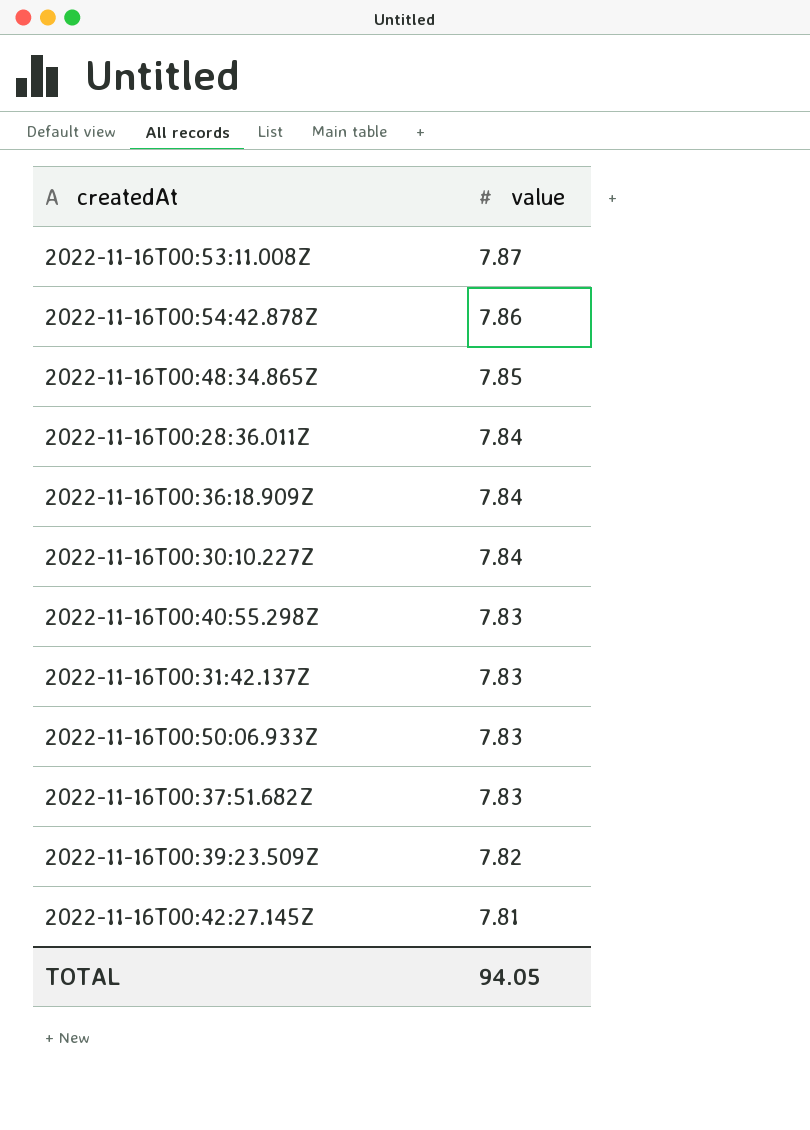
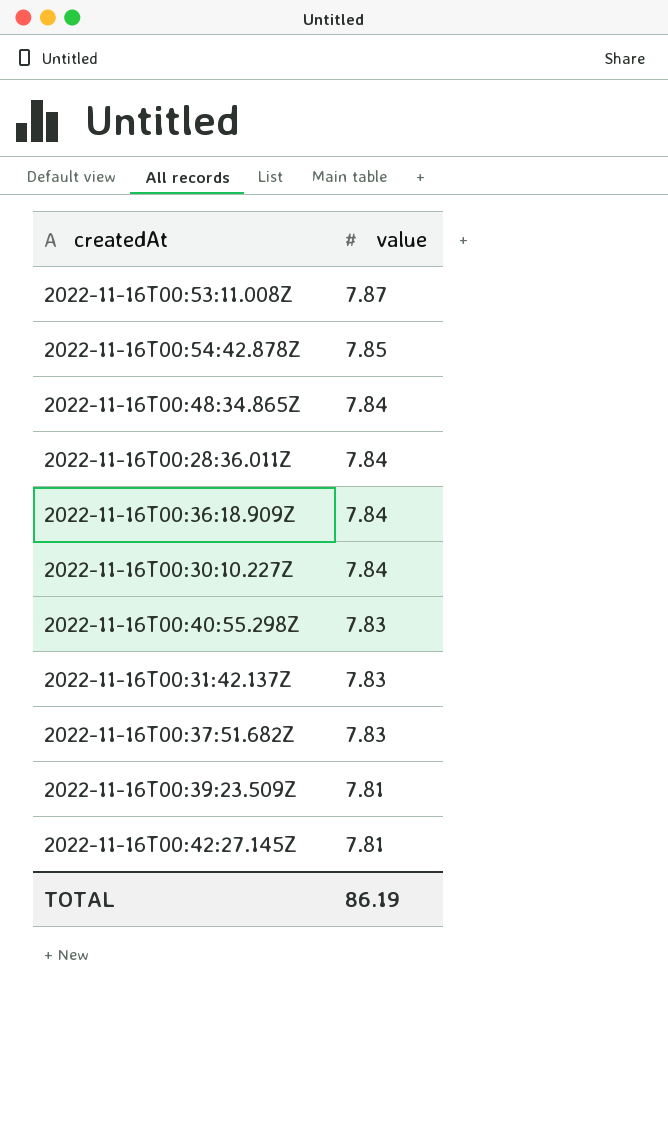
row 2022-11-16T00:50:06.933Z: 7.83 -> none
2022-11-16T00:54:42.878Z | value: 7.86 -> 7.85
2022-11-16T00:48:34.865Z | value: 7.85 -> 7.84
2022-11-16T00:39:23.509Z | value: 7.82 -> 7.81
TOTAL | value: 94.05 -> 86.19

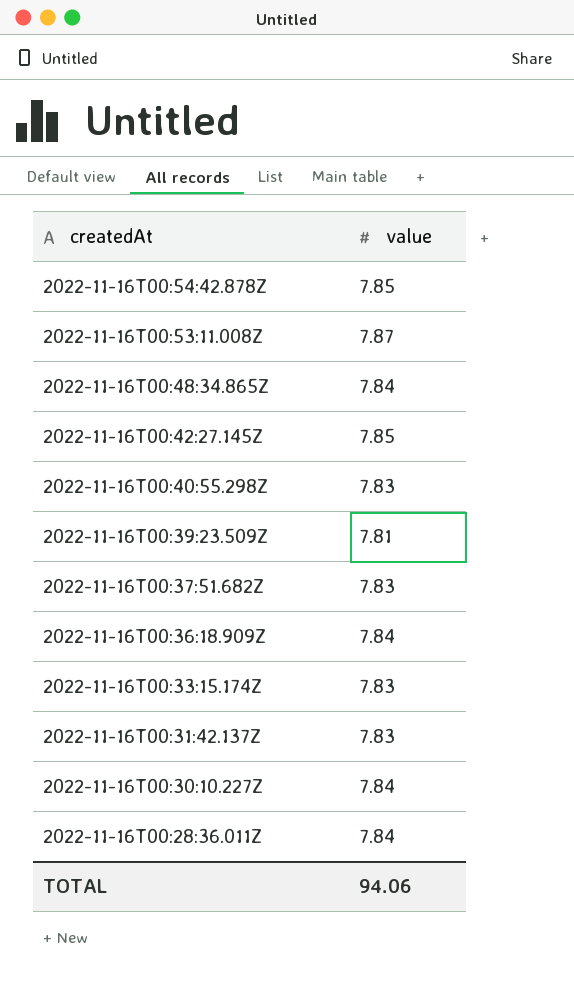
row order: value descending -> createdAt descending
2022-11-16T00:42:27.145Z | value: 7.81 -> 7.85
row 2022-11-16T00:33:15.174Z: none -> 7.83
TOTAL | value: 86.19 -> 94.06

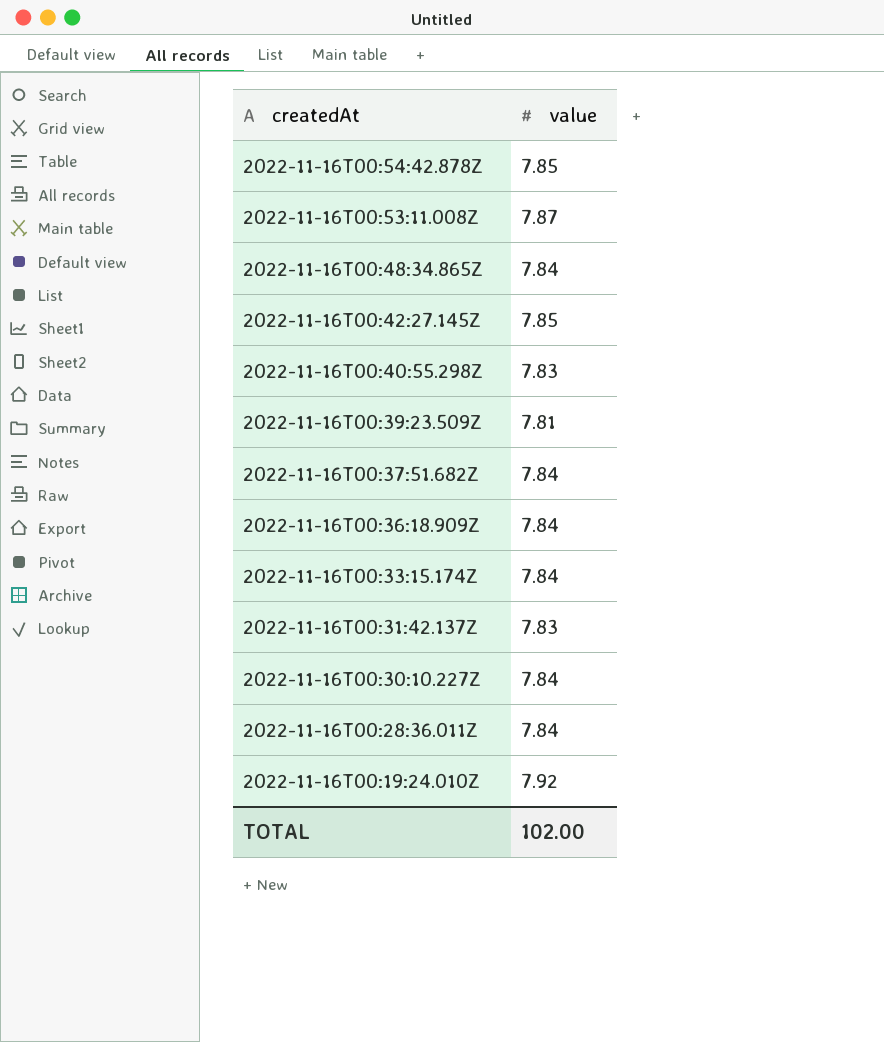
2022-11-16T00:37:51.682Z | value: 7.83 -> 7.84
2022-11-16T00:33:15.174Z | value: 7.83 -> 7.84
row 2022-11-16T00:19:24.010Z: none -> 7.92
TOTAL | value: 94.06 -> 102.00

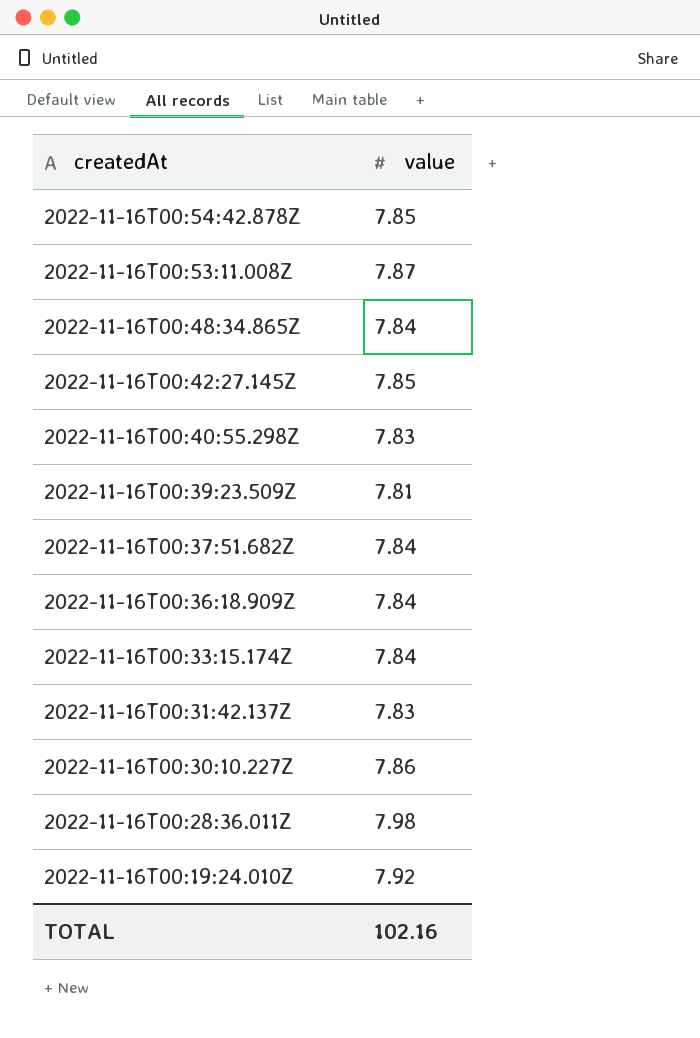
2022-11-16T00:30:10.227Z | value: 7.84 -> 7.86
2022-11-16T00:28:36.011Z | value: 7.84 -> 7.98
TOTAL | value: 102.00 -> 102.16

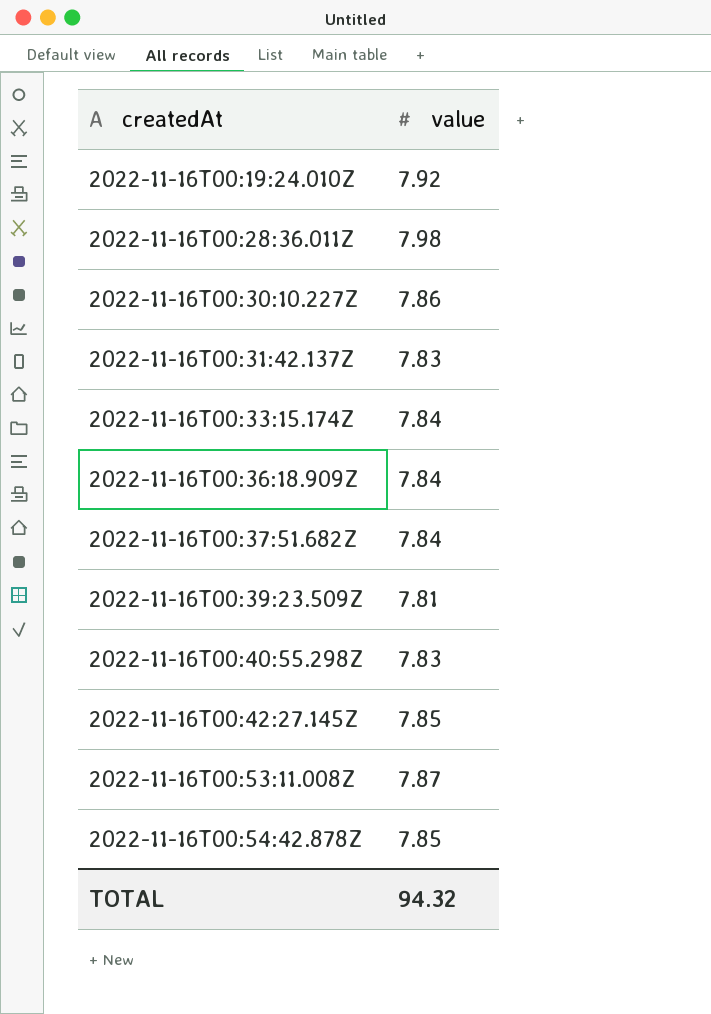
row order: createdAt descending -> createdAt ascending
row 2022-11-16T00:48:34.865Z: 7.84 -> none
TOTAL | value: 102.16 -> 94.32

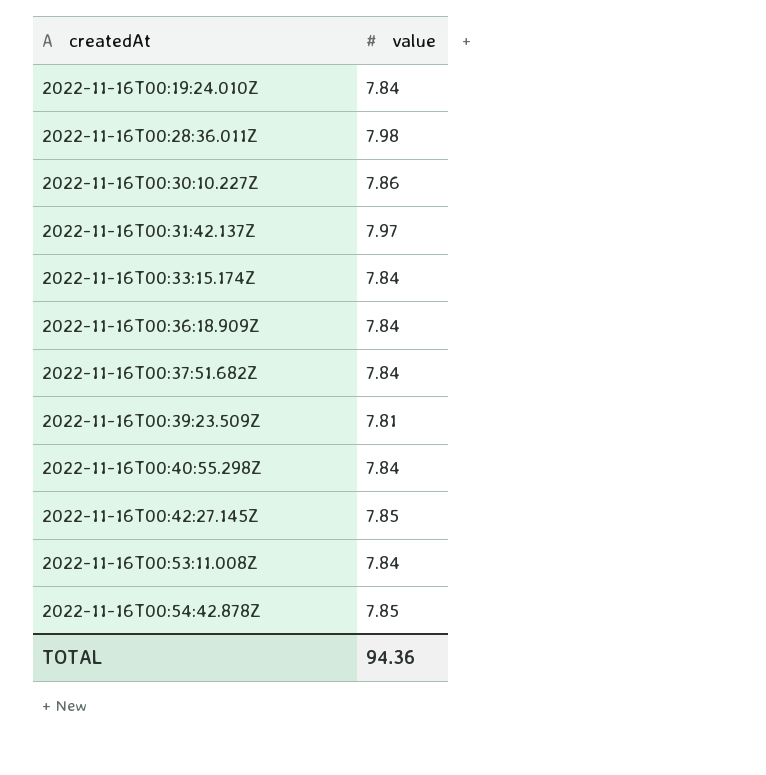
2022-11-16T00:19:24.010Z | value: 7.92 -> 7.84
2022-11-16T00:31:42.137Z | value: 7.83 -> 7.97
2022-11-16T00:40:55.298Z | value: 7.83 -> 7.84
2022-11-16T00:53:11.008Z | value: 7.87 -> 7.84
TOTAL | value: 94.32 -> 94.36

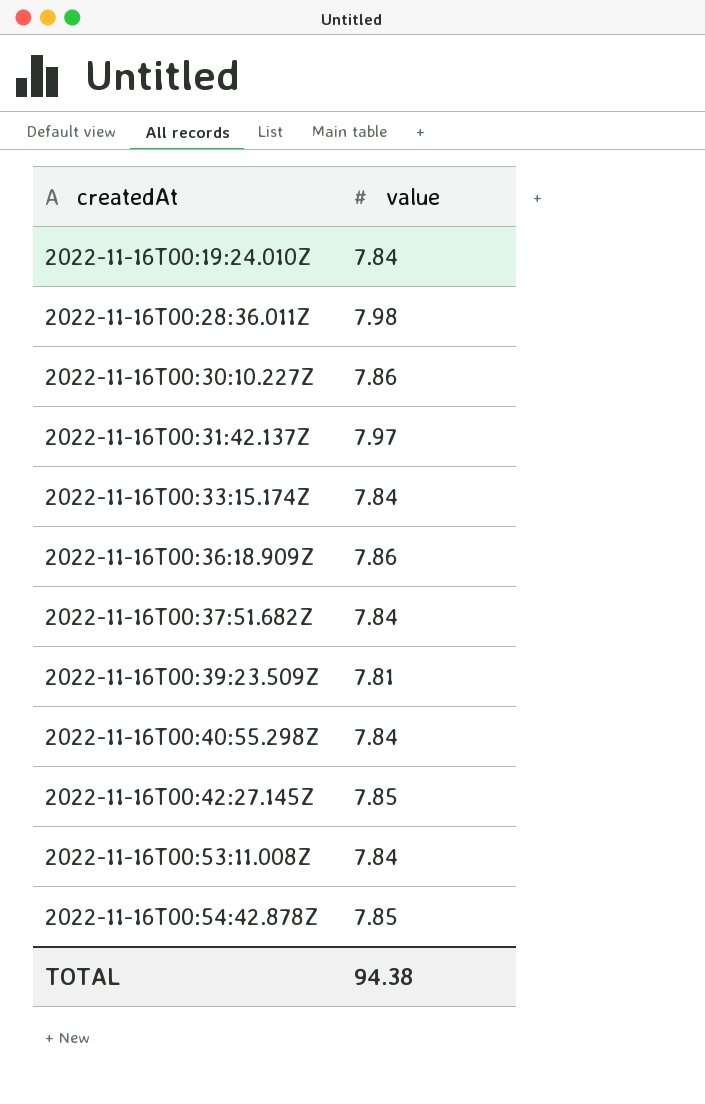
2022-11-16T00:36:18.909Z | value: 7.84 -> 7.86
TOTAL | value: 94.36 -> 94.38

